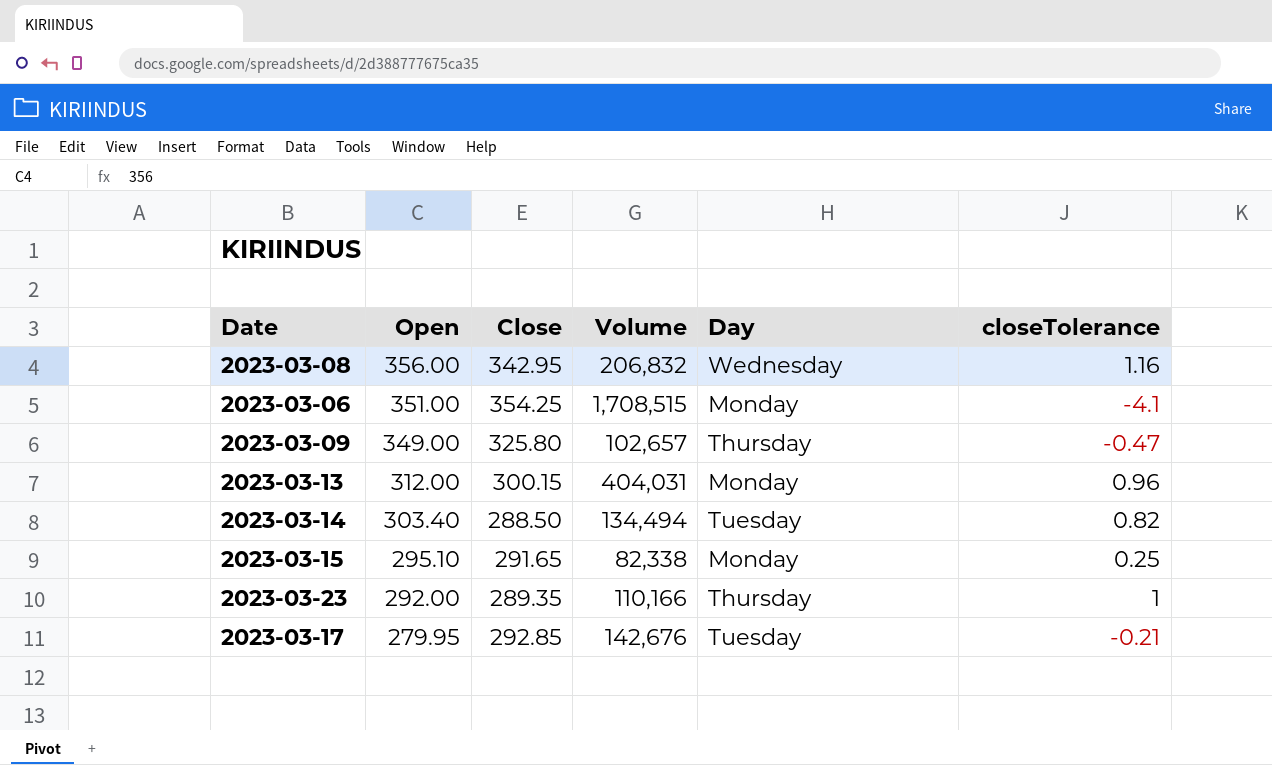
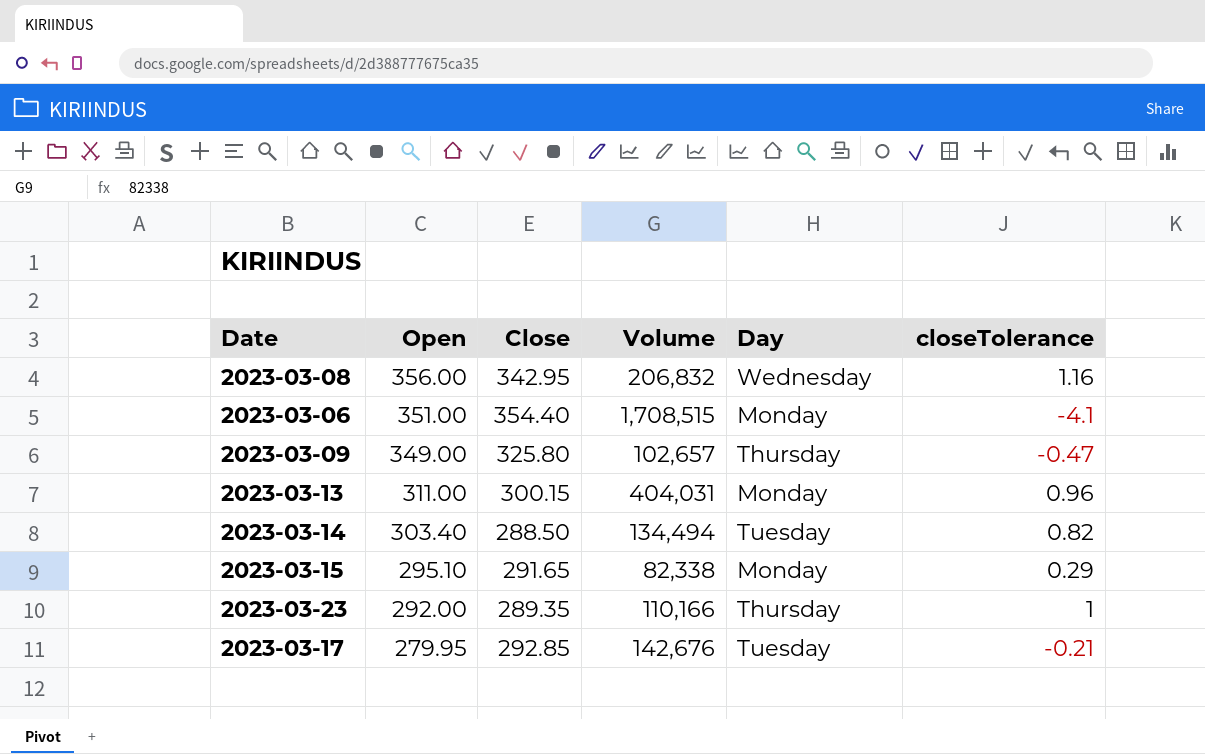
2023-03-06 | Close: 354.25 -> 354.40
2023-03-13 | Open: 312.00 -> 311.00
2023-03-15 | closeTolerance: 0.25 -> 0.29

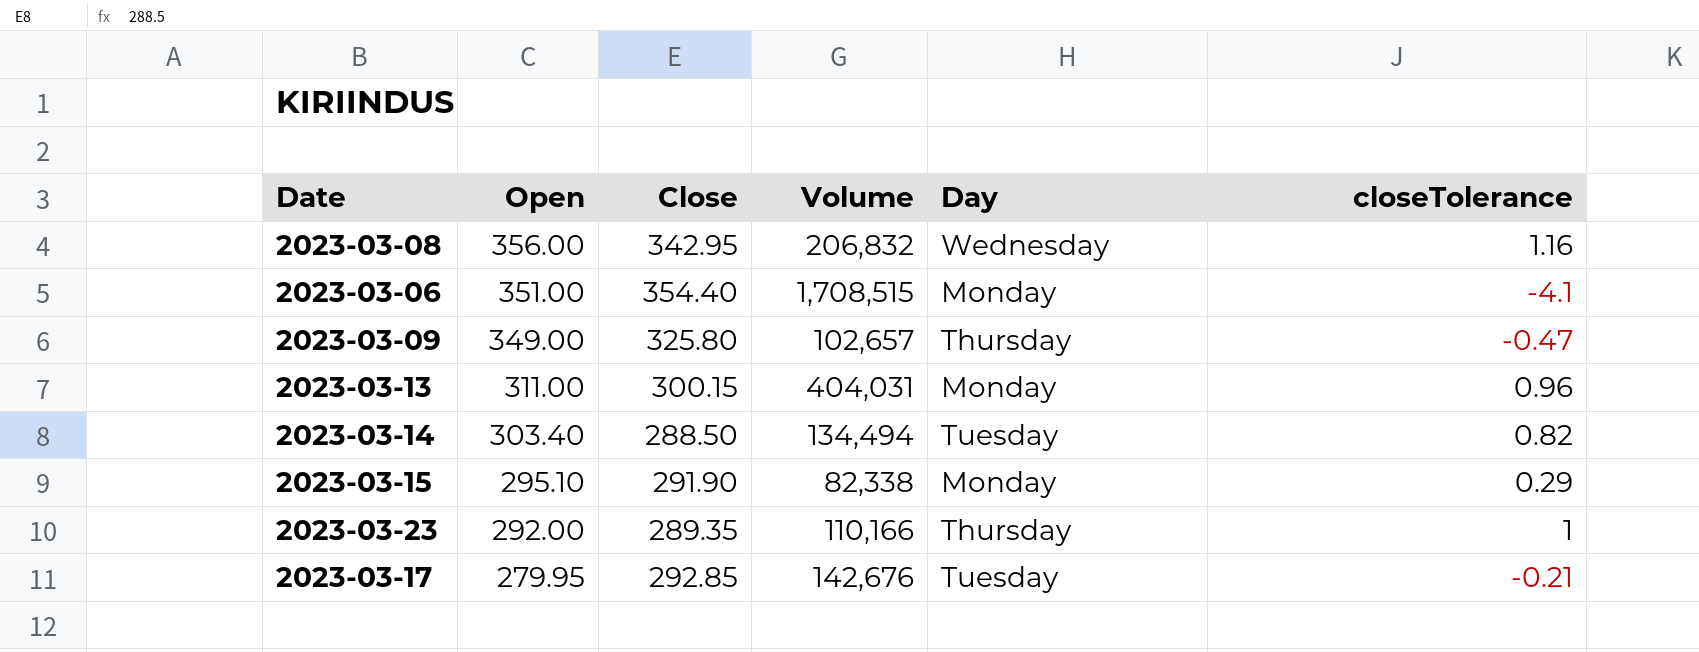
2023-03-15 | Close: 291.65 -> 291.90

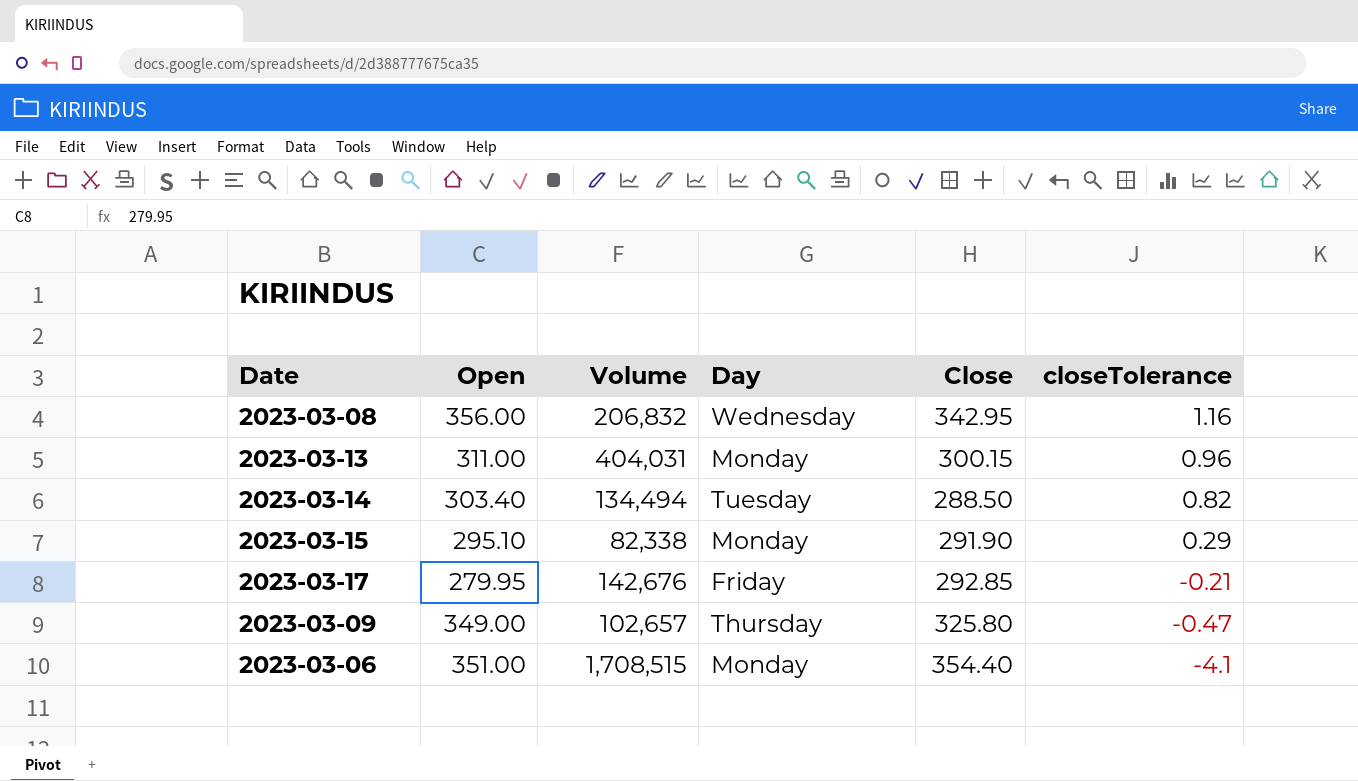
row order: Open descending -> closeTolerance descending
column Close | position: 3 -> 5
row 2023-03-23: 292.00 | 289.35 | 110,166 | Thursday | 1 -> none
2023-03-17 | Day: Tuesday -> Friday

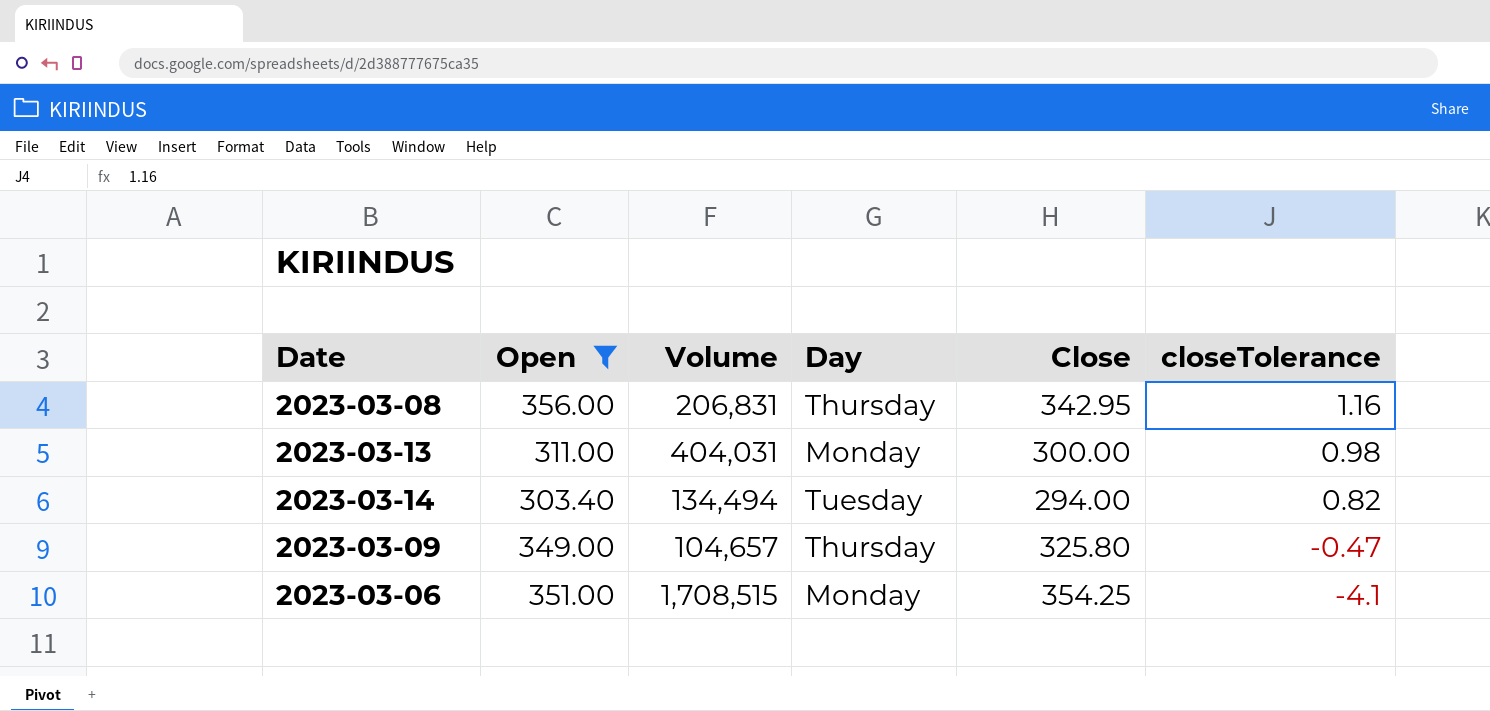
filter: none -> Open >= 303.40
2023-03-08 | Volume: 206,832 -> 206,831
2023-03-08 | Day: Wednesday -> Thursday
2023-03-13 | Close: 300.15 -> 300.00
2023-03-13 | closeTolerance: 0.96 -> 0.98
2023-03-14 | Close: 288.50 -> 294.00
2023-03-09 | Volume: 102,657 -> 104,657
2023-03-06 | Close: 354.40 -> 354.25

